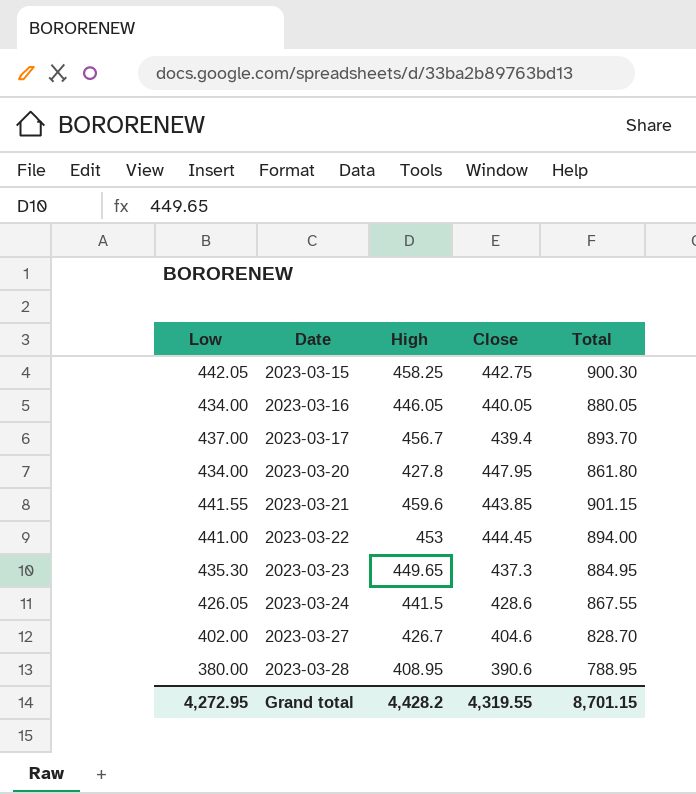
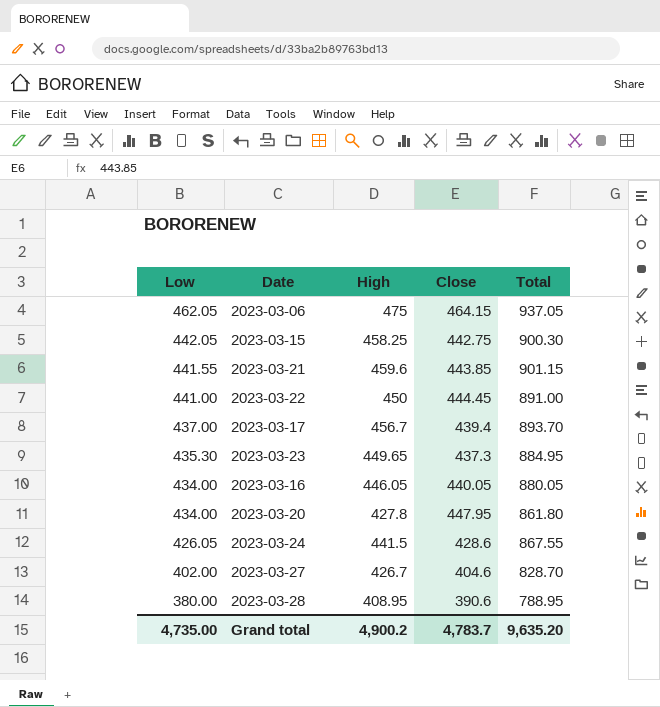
row order: Date ascending -> Low descending
row 2023-03-06: none -> 462.05 | 475 | 464.15 | 937.05
2023-03-22 | High: 453 -> 450
2023-03-22 | Total: 894.00 -> 891.00
Grand total | Low: 4,272.95 -> 4,735.00
Grand total | High: 4,428.2 -> 4,900.2
Grand total | Close: 4,319.55 -> 4,783.7
Grand total | Total: 8,701.15 -> 9,635.20

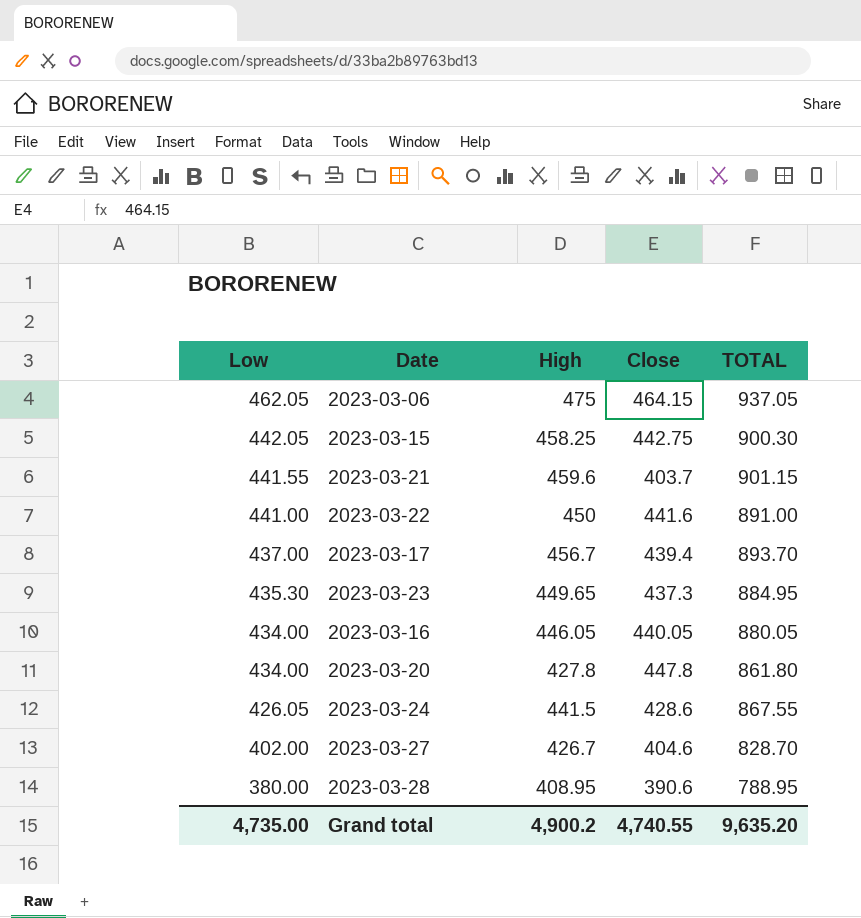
column name: Total -> TOTAL
2023-03-21 | Close: 443.85 -> 403.7
2023-03-22 | Close: 444.45 -> 441.6
2023-03-20 | Close: 447.95 -> 447.8
Grand total | Close: 4,783.7 -> 4,740.55

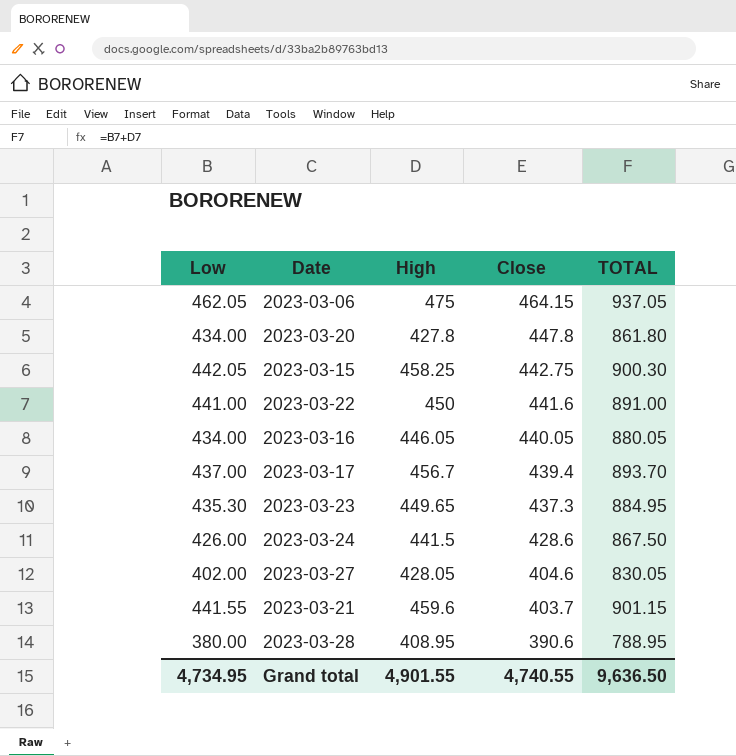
row order: Low descending -> Close descending
2023-03-24 | Low: 426.05 -> 426.00
2023-03-24 | TOTAL: 867.55 -> 867.50
2023-03-27 | High: 426.7 -> 428.05
2023-03-27 | TOTAL: 828.70 -> 830.05
Grand total | Low: 4,735.00 -> 4,734.95
Grand total | High: 4,900.2 -> 4,901.55
Grand total | TOTAL: 9,635.20 -> 9,636.50

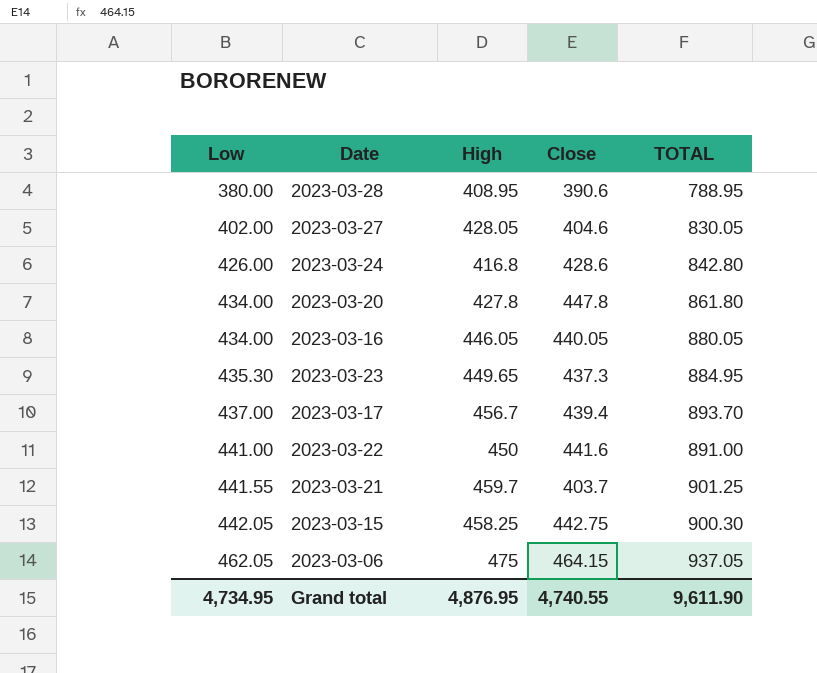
row order: Close descending -> Low ascending
2023-03-24 | High: 441.5 -> 416.8
2023-03-24 | TOTAL: 867.50 -> 842.80
2023-03-21 | High: 459.6 -> 459.7
2023-03-21 | TOTAL: 901.15 -> 901.25
Grand total | High: 4,901.55 -> 4,876.95
Grand total | TOTAL: 9,636.50 -> 9,611.90

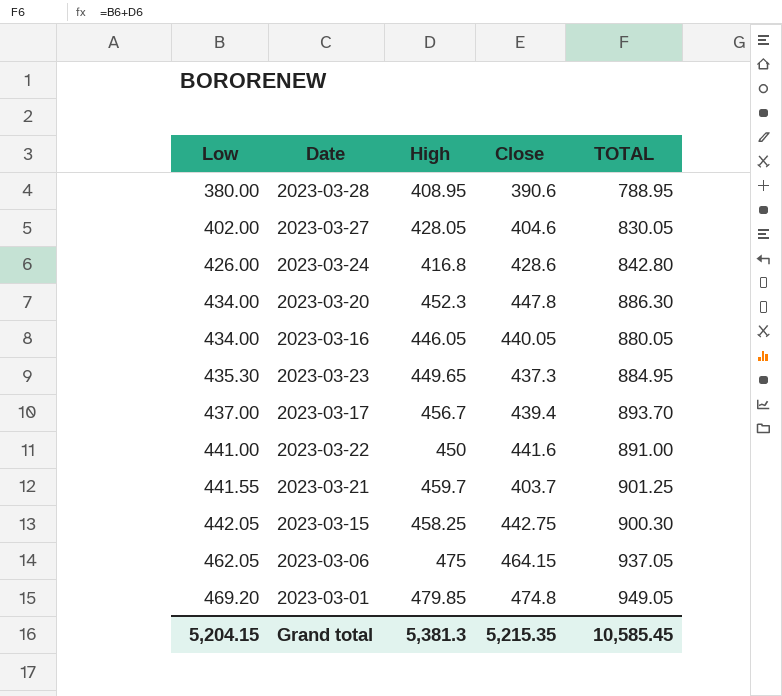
2023-03-20 | High: 427.8 -> 452.3
2023-03-20 | TOTAL: 861.80 -> 886.30
row 2023-03-01: none -> 469.20 | 479.85 | 474.8 | 949.05
Grand total | Low: 4,734.95 -> 5,204.15
Grand total | High: 4,876.95 -> 5,381.3
Grand total | Close: 4,740.55 -> 5,215.35
Grand total | TOTAL: 9,611.90 -> 10,585.45

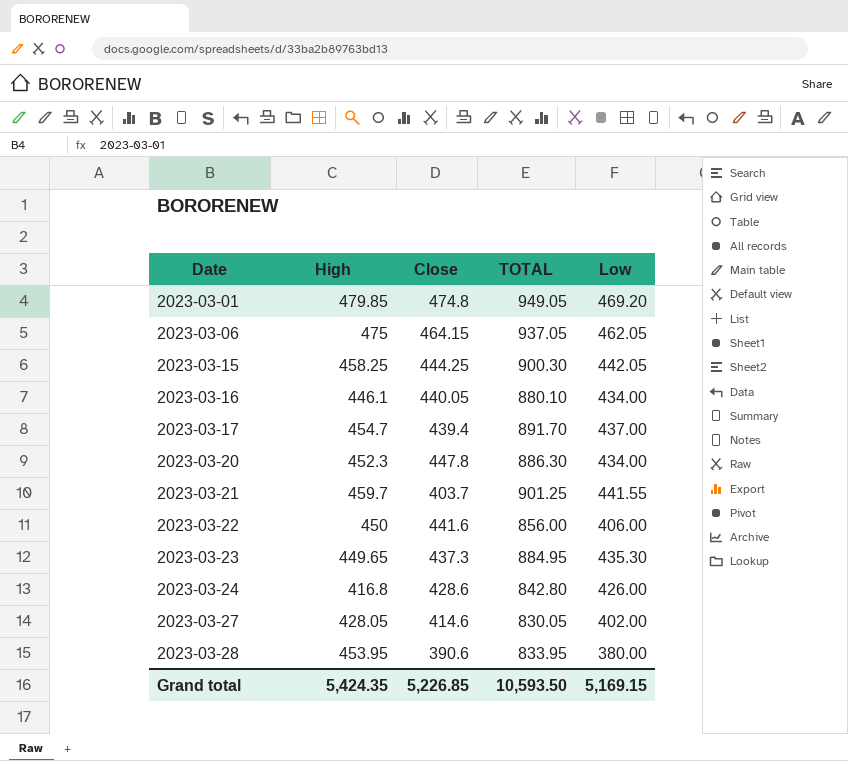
row order: Low ascending -> Date ascending
column Low | position: 1 -> 5
2023-03-15 | Close: 442.75 -> 444.25
2023-03-16 | High: 446.05 -> 446.1
2023-03-16 | TOTAL: 880.05 -> 880.10
2023-03-17 | High: 456.7 -> 454.7
2023-03-17 | TOTAL: 893.70 -> 891.70
2023-03-22 | TOTAL: 891.00 -> 856.00
2023-03-22 | Low: 441.00 -> 406.00
2023-03-27 | Close: 404.6 -> 414.6
2023-03-28 | High: 408.95 -> 453.95
2023-03-28 | TOTAL: 788.95 -> 833.95
Grand total | High: 5,381.3 -> 5,424.35
Grand total | Close: 5,215.35 -> 5,226.85
Grand total | TOTAL: 10,585.45 -> 10,593.50
Grand total | Low: 5,204.15 -> 5,169.15

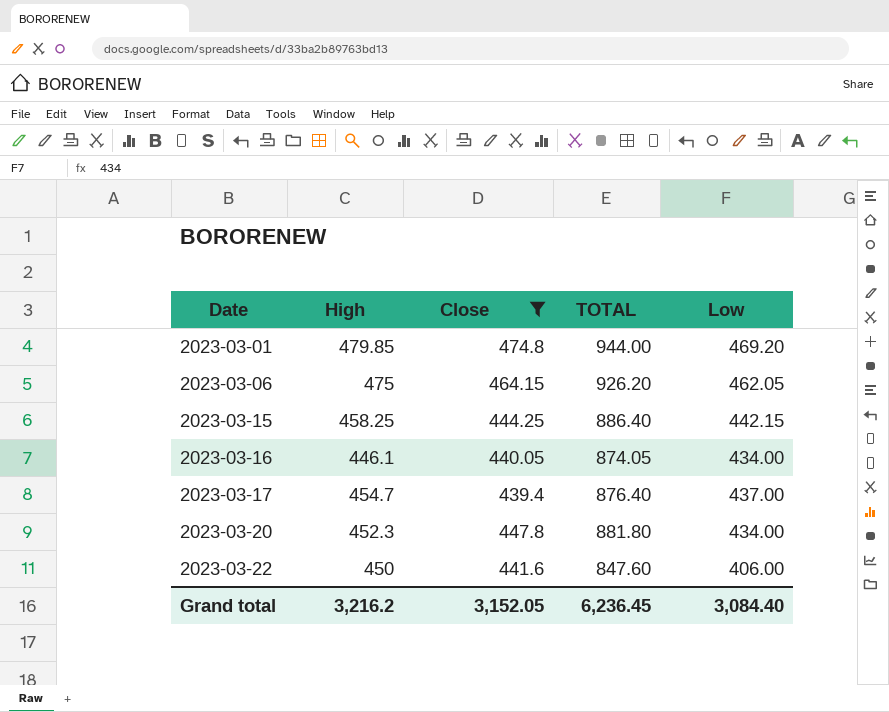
filter: none -> Close >= 439.4
column TOTAL | formula: [High] + [Low] -> [Close] + [Low]
2023-03-15 | Low: 442.05 -> 442.15
Grand total | High: 5,424.35 -> 3,216.2
Grand total | Close: 5,226.85 -> 3,152.05
Grand total | TOTAL: 10,593.50 -> 6,236.45
Grand total | Low: 5,169.15 -> 3,084.40

